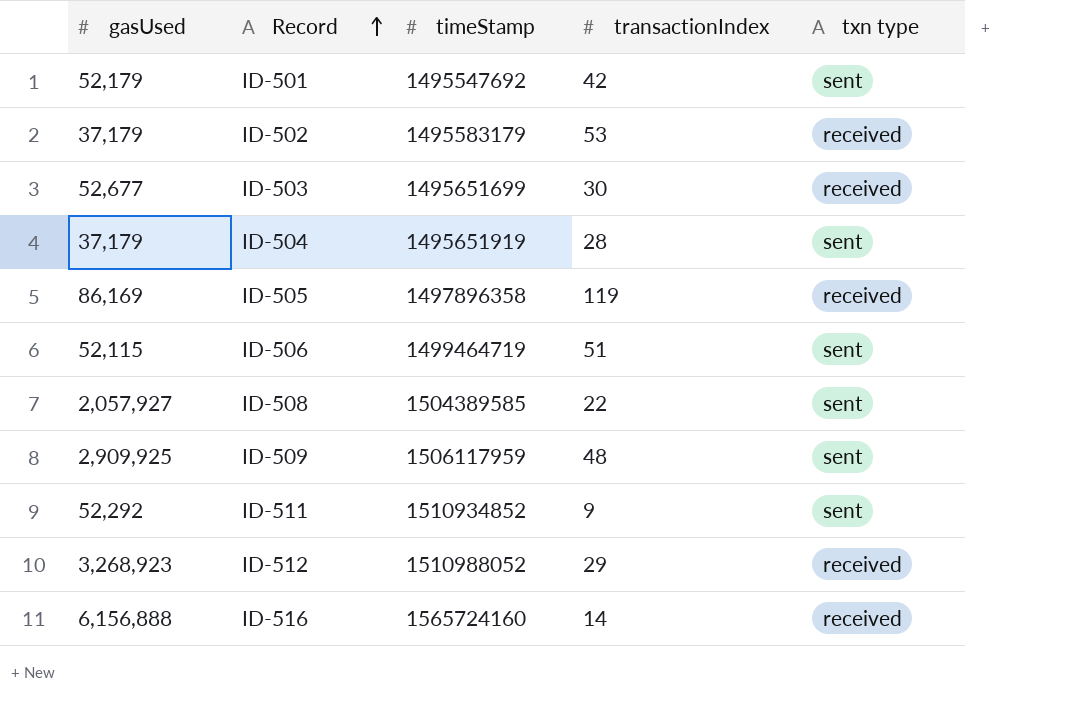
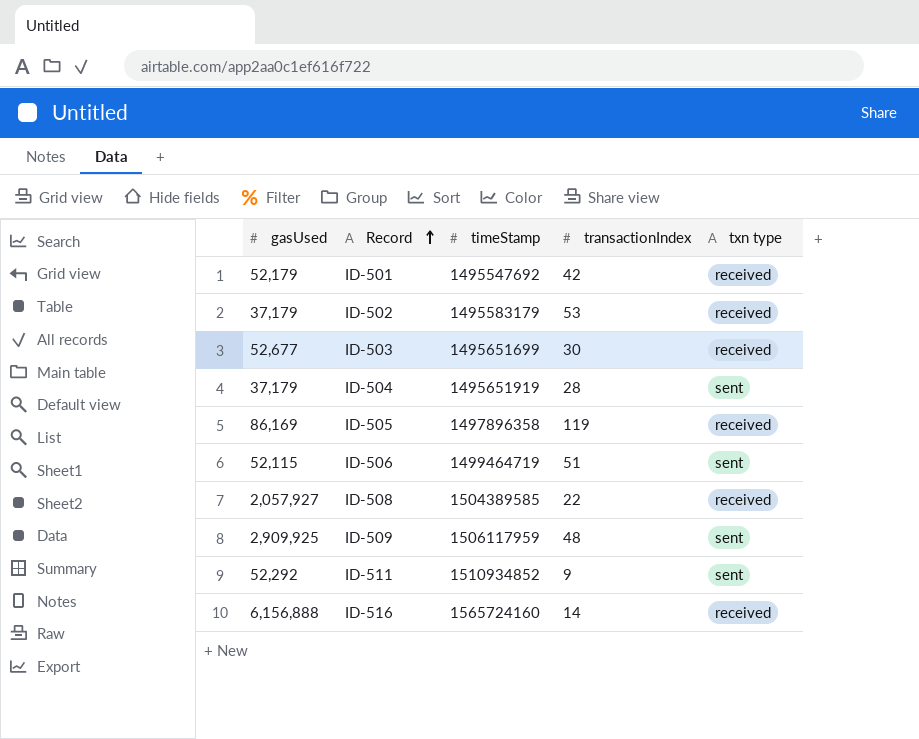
row ID-512: 3,268,923 | 1510988052 | 29 | received -> none
ID-501 | txn type: sent -> received
ID-508 | txn type: sent -> received

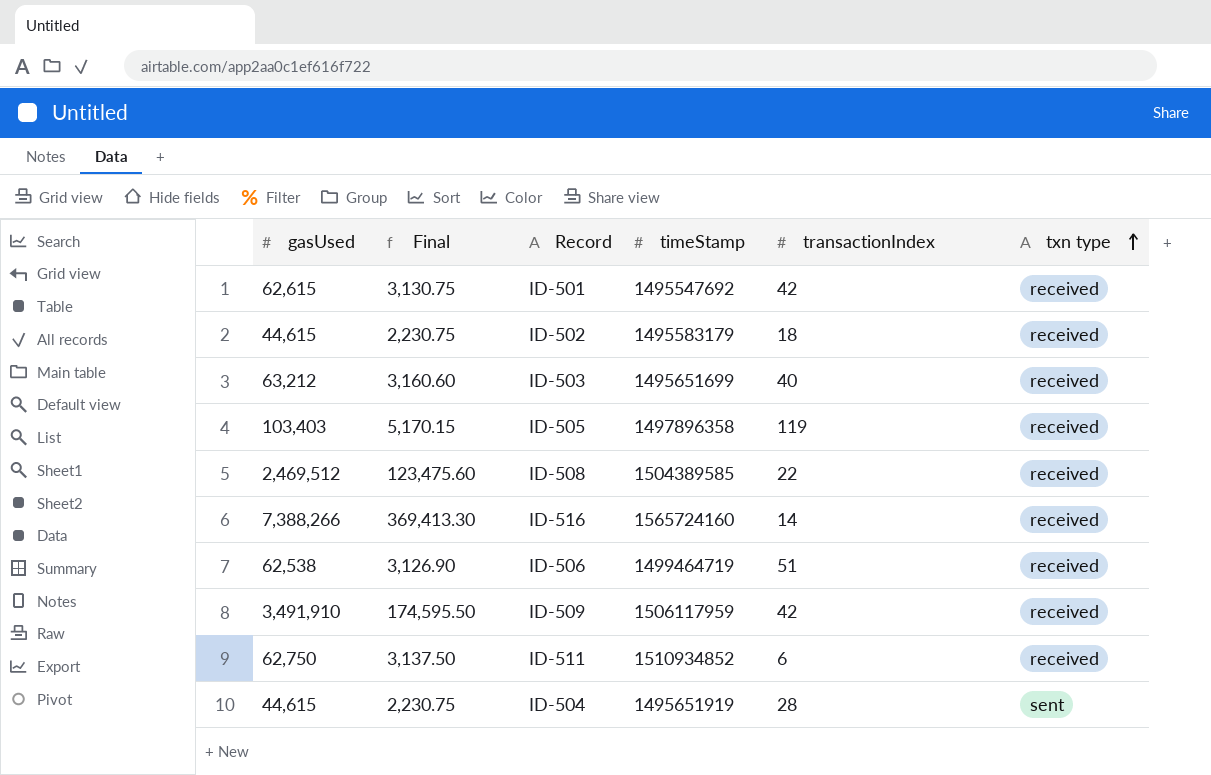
row order: Record ascending -> txn type ascending
column Final | formula: none -> [gasUsed] * 0.05
ID-501 | gasUsed: 52,179 -> 62,615
ID-502 | gasUsed: 37,179 -> 44,615
ID-502 | transactionIndex: 53 -> 18
ID-503 | gasUsed: 52,677 -> 63,212
ID-503 | transactionIndex: 30 -> 40
ID-505 | gasUsed: 86,169 -> 103,403
ID-508 | gasUsed: 2,057,927 -> 2,469,512
ID-516 | gasUsed: 6,156,888 -> 7,388,266
ID-506 | gasUsed: 52,115 -> 62,538
ID-506 | txn type: sent -> received
ID-509 | gasUsed: 2,909,925 -> 3,491,910
ID-509 | transactionIndex: 48 -> 42
ID-509 | txn type: sent -> received
ID-511 | gasUsed: 52,292 -> 62,750
ID-511 | transactionIndex: 9 -> 6
ID-511 | txn type: sent -> received
ID-504 | gasUsed: 37,179 -> 44,615

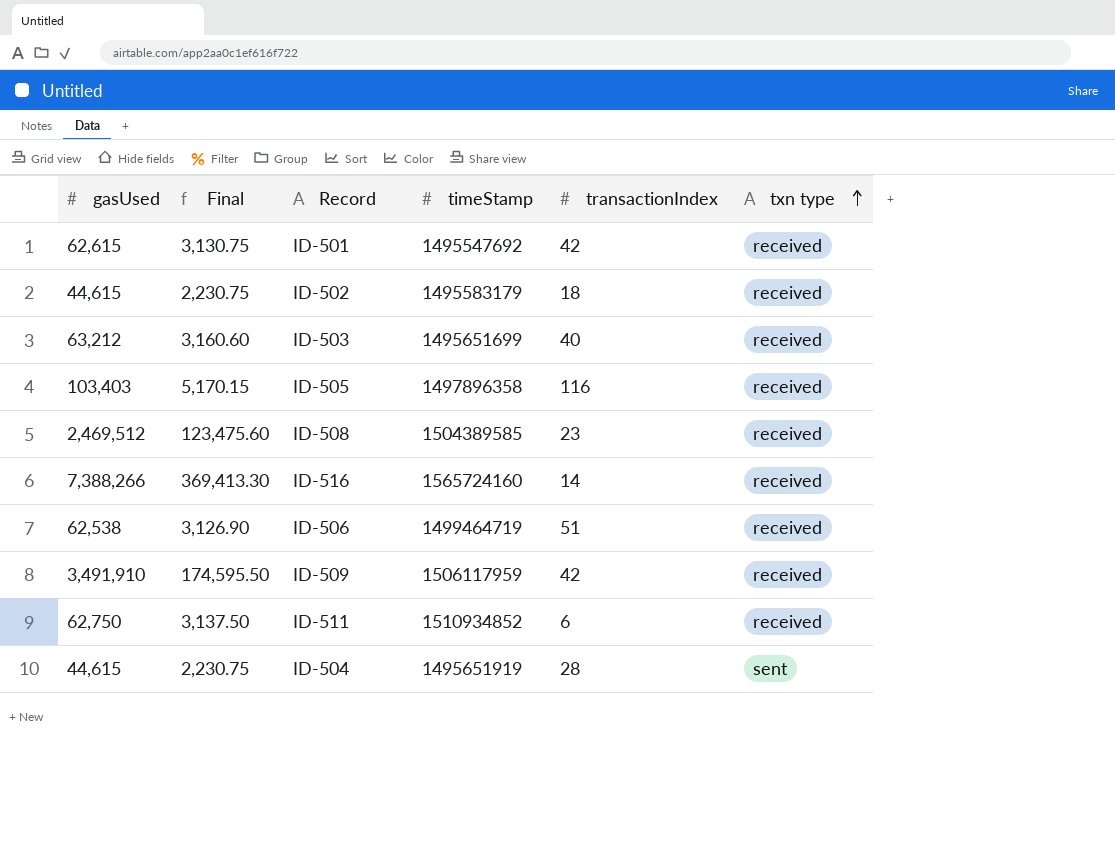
ID-505 | transactionIndex: 119 -> 116
ID-508 | transactionIndex: 22 -> 23

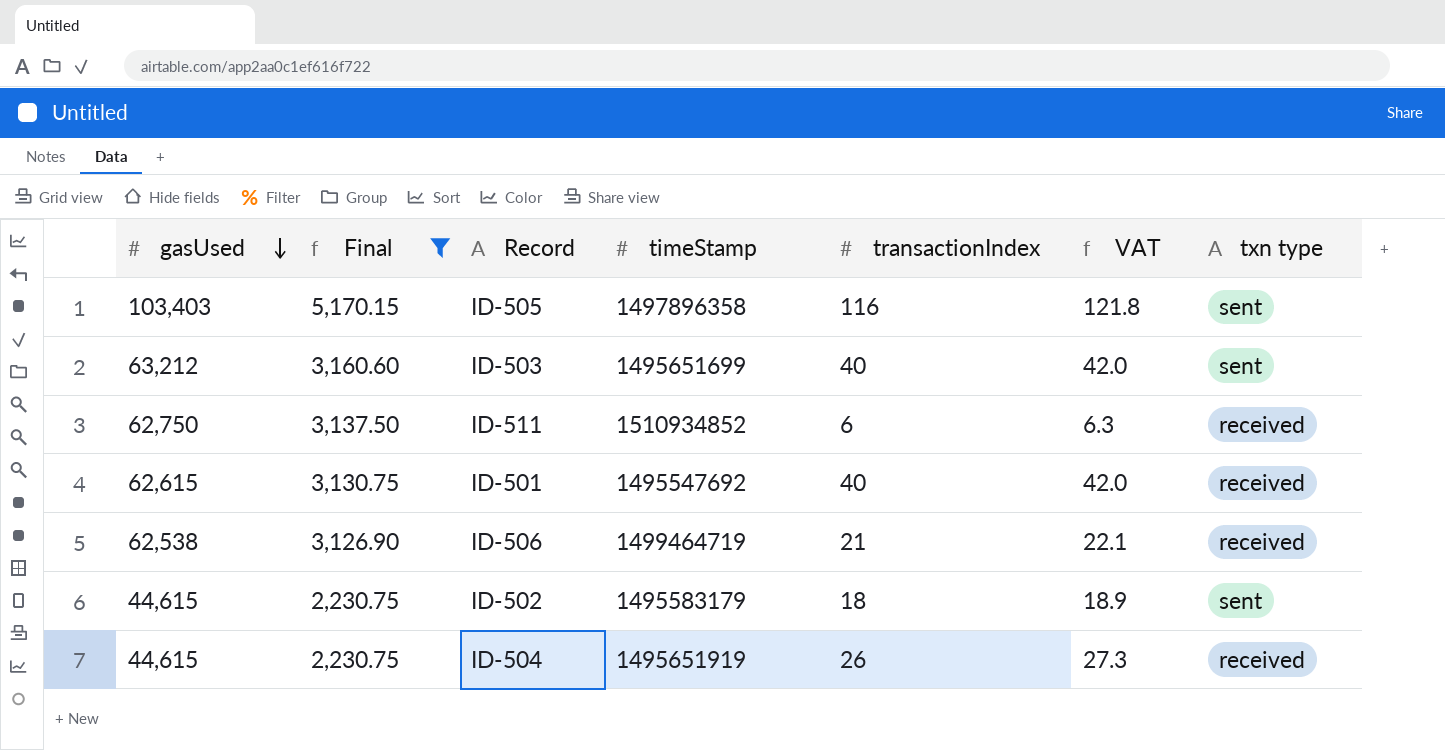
filter: none -> Final <= 5,170.15
row order: txn type ascending -> gasUsed descending
column VAT | formula: none -> [transactionIndex] * 1.05
ID-505 | txn type: received -> sent
ID-503 | txn type: received -> sent
ID-501 | transactionIndex: 42 -> 40
ID-506 | transactionIndex: 51 -> 21
ID-502 | txn type: received -> sent
ID-504 | transactionIndex: 28 -> 26
ID-504 | txn type: sent -> received

